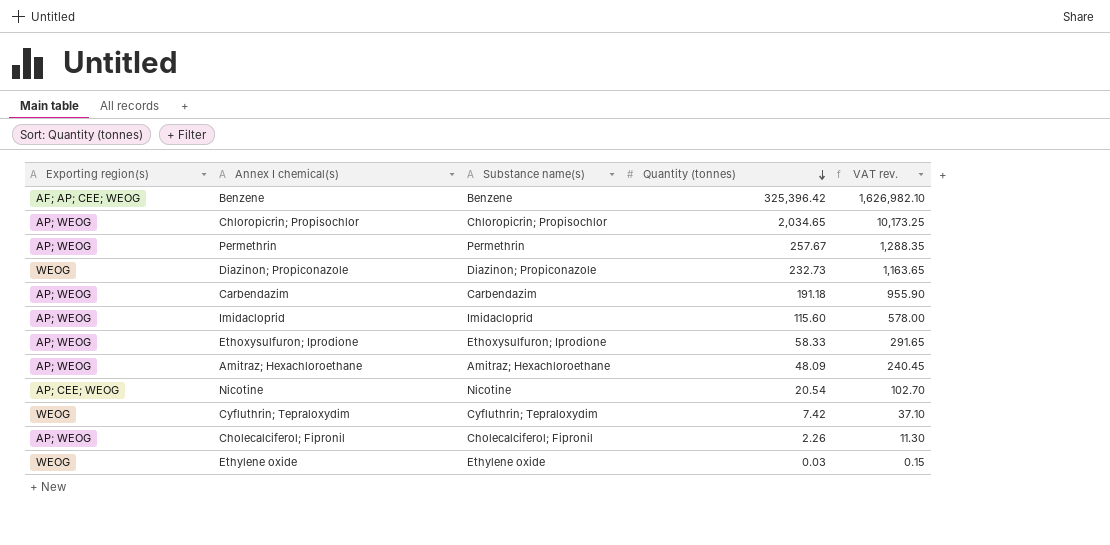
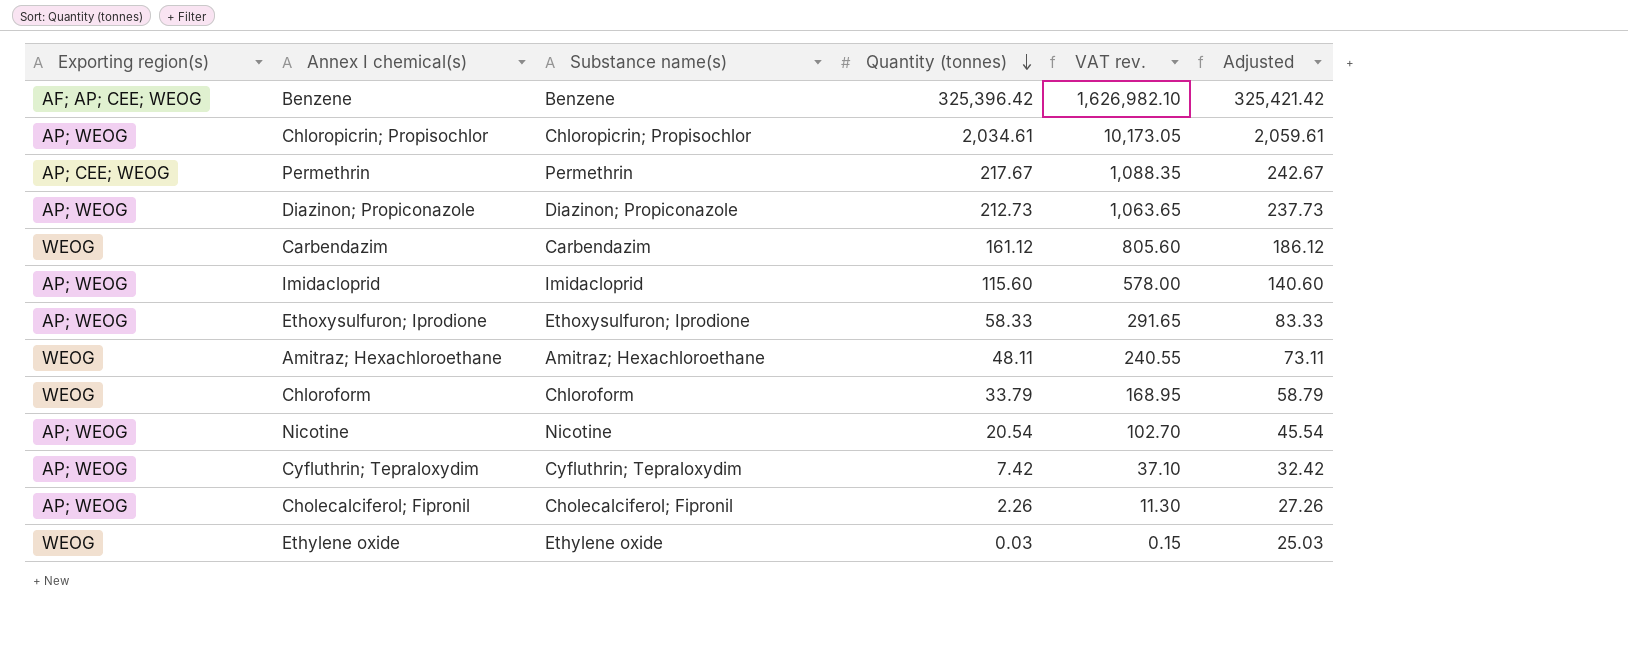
column Adjusted | formula: none -> [Quantity (tonnes)] + 25
Chloropicrin; Propisochlor | Quantity (tonnes): 2,034.65 -> 2,034.61
Chloropicrin; Propisochlor | VAT rev.: 10,173.25 -> 10,173.05
Permethrin | Exporting region(s): AP; WEOG -> AP; CEE; WEOG
Permethrin | Quantity (tonnes): 257.67 -> 217.67
Permethrin | VAT rev.: 1,288.35 -> 1,088.35
Diazinon; Propiconazole | Exporting region(s): WEOG -> AP; WEOG
Diazinon; Propiconazole | Quantity (tonnes): 232.73 -> 212.73
Diazinon; Propiconazole | VAT rev.: 1,163.65 -> 1,063.65
Carbendazim | Exporting region(s): AP; WEOG -> WEOG
Carbendazim | Quantity (tonnes): 191.18 -> 161.12
Carbendazim | VAT rev.: 955.90 -> 805.60
Amitraz; Hexachloroethane | Exporting region(s): AP; WEOG -> WEOG
Amitraz; Hexachloroethane | Quantity (tonnes): 48.09 -> 48.11
Amitraz; Hexachloroethane | VAT rev.: 240.45 -> 240.55
row Chloroform: none -> WEOG | Chloroform | 33.79 | 168.95 | 58.79
Nicotine | Exporting region(s): AP; CEE; WEOG -> AP; WEOG
Cyfluthrin; Tepraloxydim | Exporting region(s): WEOG -> AP; WEOG

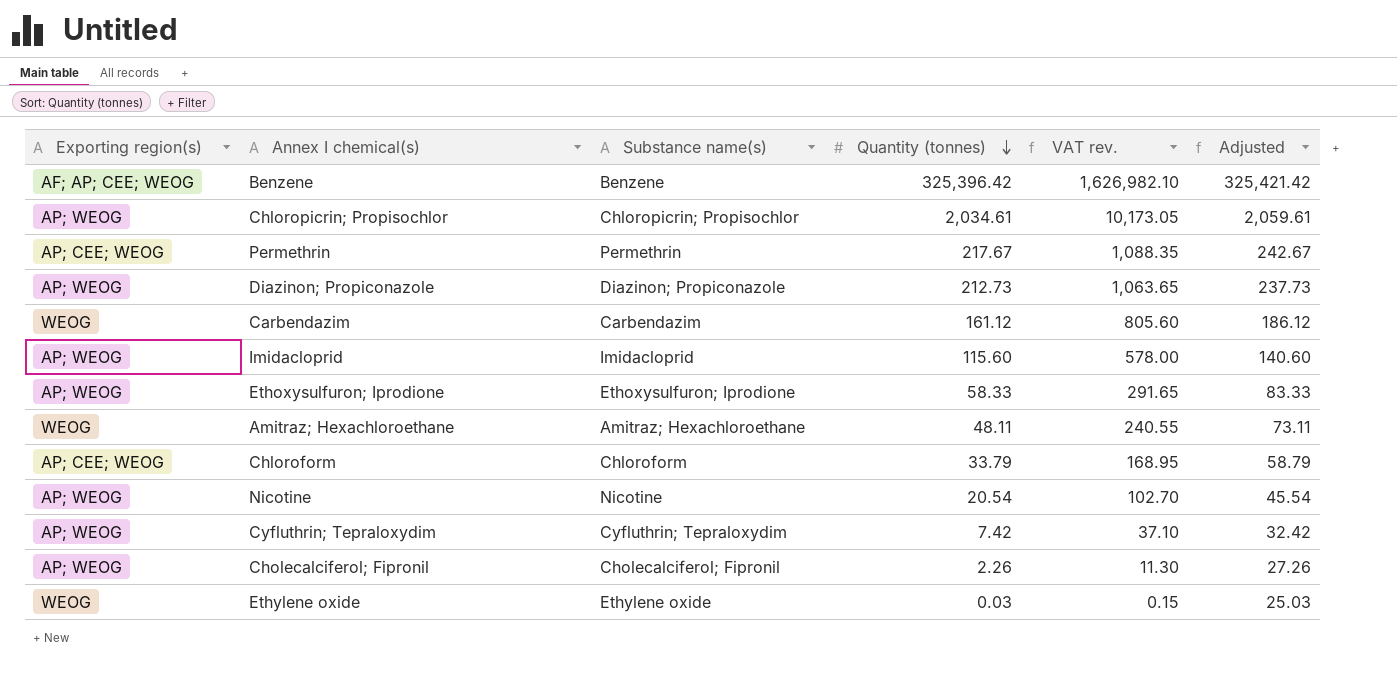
Chloroform | Exporting region(s): WEOG -> AP; CEE; WEOG

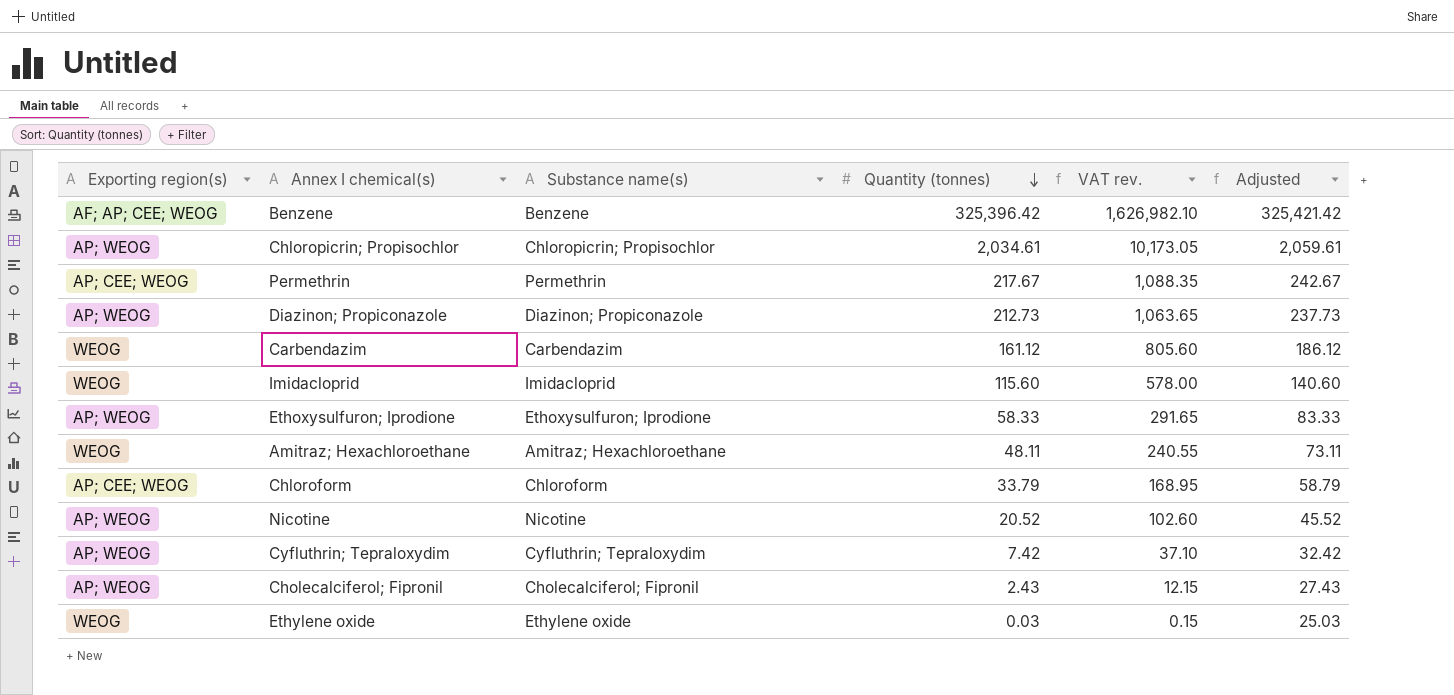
Imidacloprid | Exporting region(s): AP; WEOG -> WEOG
Nicotine | Quantity (tonnes): 20.54 -> 20.52
Nicotine | VAT rev.: 102.70 -> 102.60
Nicotine | Adjusted: 45.54 -> 45.52
Cholecalciferol; Fipronil | Quantity (tonnes): 2.26 -> 2.43
Cholecalciferol; Fipronil | VAT rev.: 11.30 -> 12.15
Cholecalciferol; Fipronil | Adjusted: 27.26 -> 27.43

